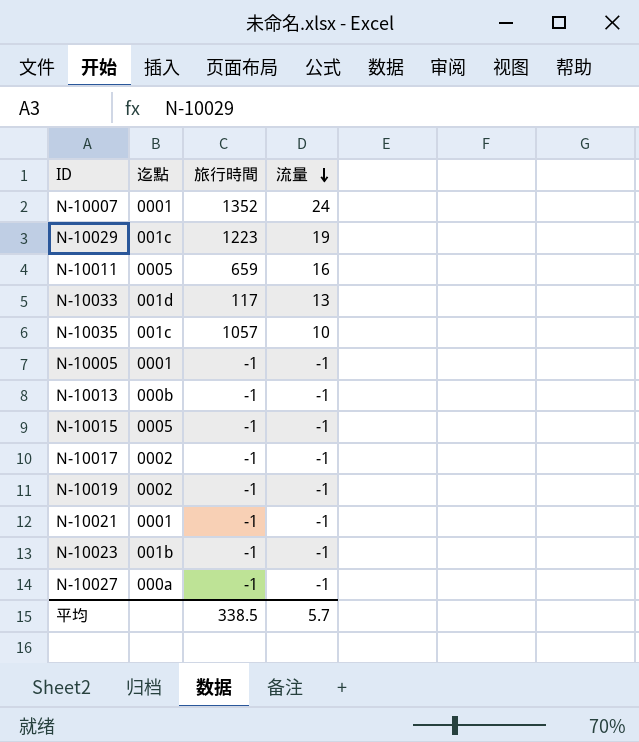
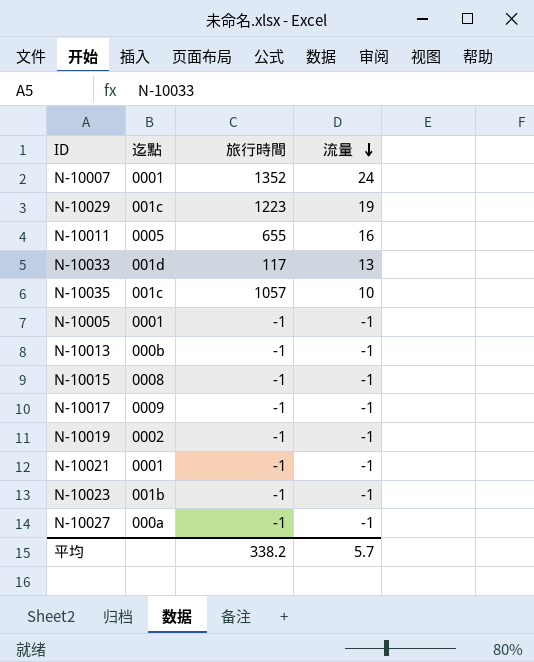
N-10011 | 旅行時間: 659 -> 655
N-10015 | 迄點: 0005 -> 0008
N-10017 | 迄點: 0002 -> 0009
平均 | 旅行時間: 338.5 -> 338.2

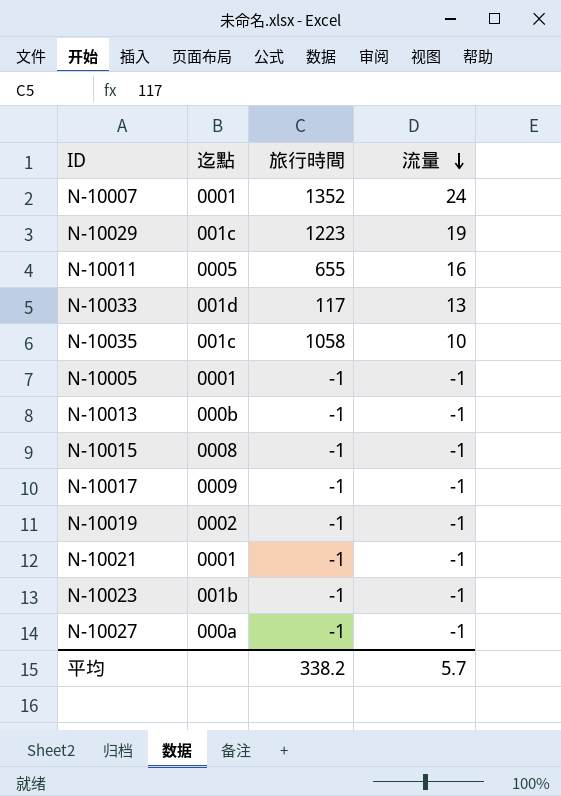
N-10035 | 旅行時間: 1057 -> 1058

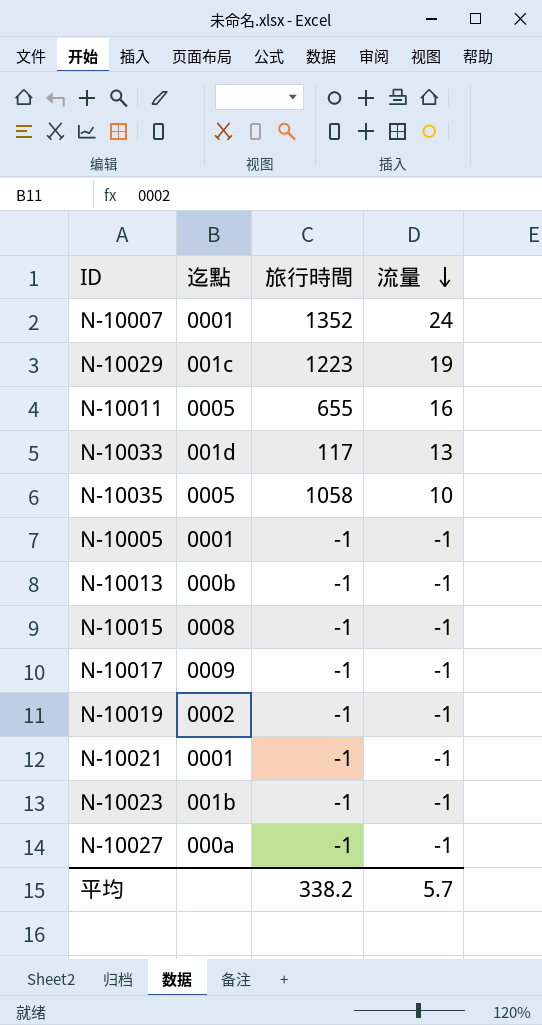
N-10035 | 迄點: 001c -> 0005

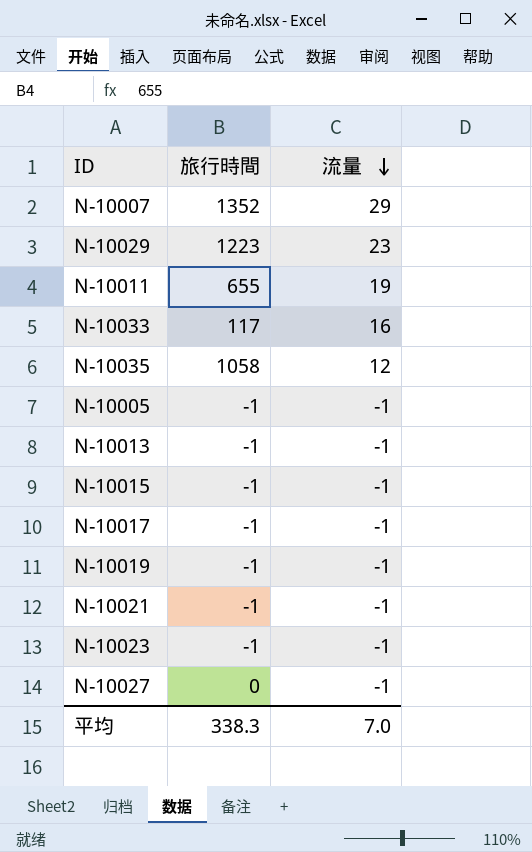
column 迄點 | position: 2 -> none
N-10007 | 流量: 24 -> 29
N-10029 | 流量: 19 -> 23
N-10011 | 流量: 16 -> 19
N-10033 | 流量: 13 -> 16
N-10035 | 流量: 10 -> 12
N-10027 | 旅行時間: -1 -> 0
平均 | 旅行時間: 338.2 -> 338.3
平均 | 流量: 5.7 -> 7.0

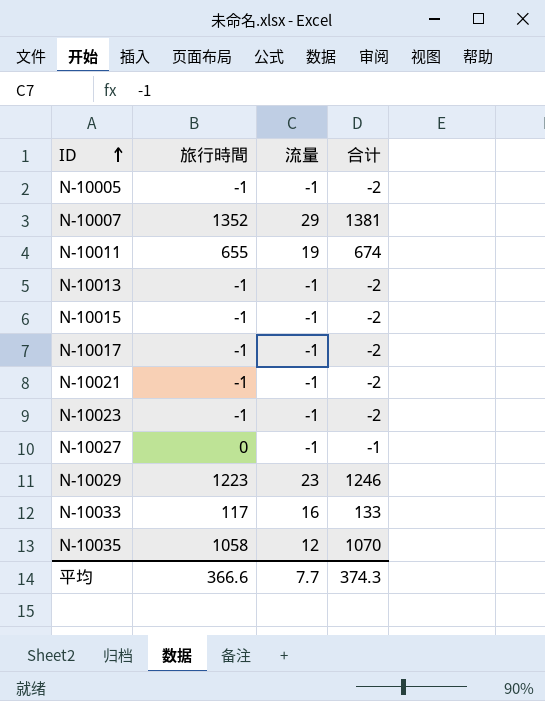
row order: 流量 descending -> ID ascending
column 合计 | formula: none -> [旅行時間] + [流量]
row N-10019: -1 | -1 -> none
平均 | 旅行時間: 338.3 -> 366.6
平均 | 流量: 7.0 -> 7.7

